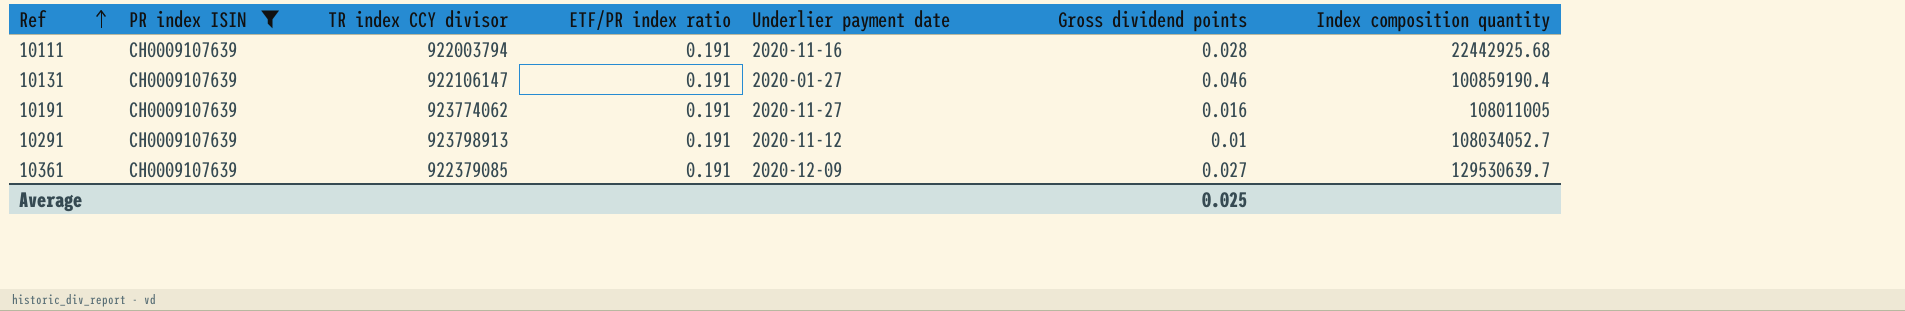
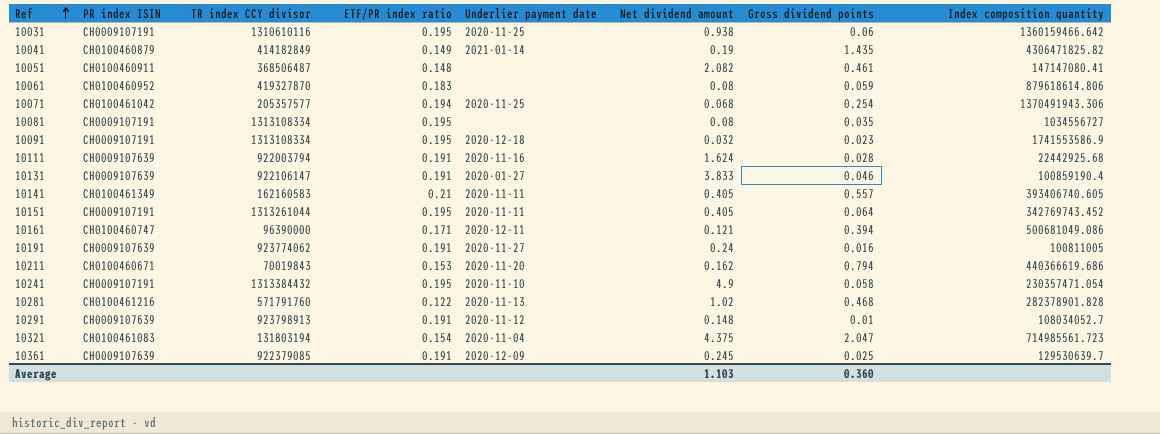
filter: PR index ISIN = CH0009107639 -> none
column Net dividend amount | position: none -> 6
10191 | Index composition quantity: 108011005 -> 100811005
10361 | Gross dividend points: 0.027 -> 0.025
Average | Gross dividend points: 0.025 -> 0.360

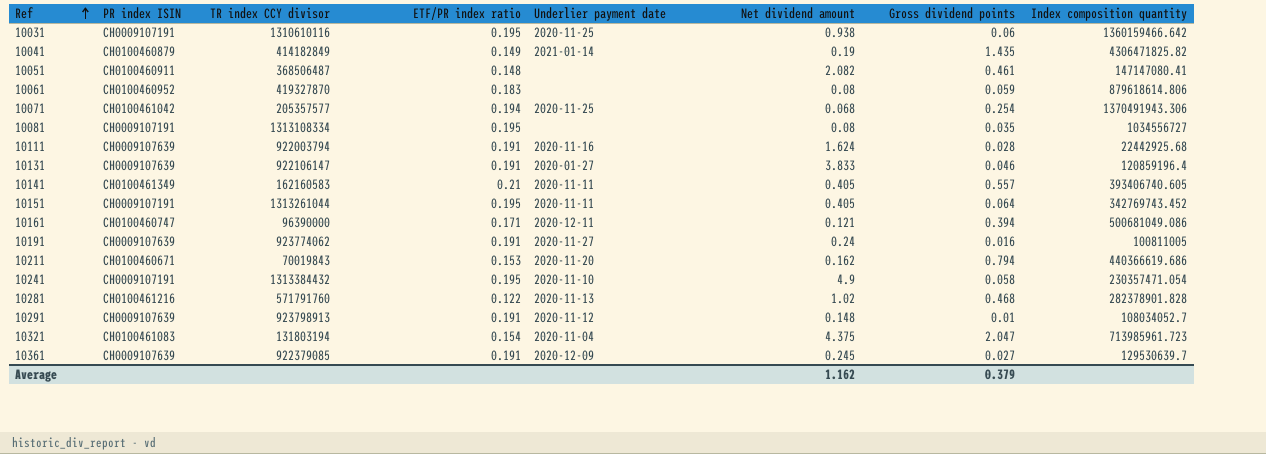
row 10091: CH0009107191 | 1313108334 | 0.195 | 2020-12-18 | 0.032 | 0.023 | 1741553586.9 -> none
10131 | Index composition quantity: 100859190.4 -> 120859196.4
10321 | Index composition quantity: 714985561.723 -> 713985961.723
10361 | Gross dividend points: 0.025 -> 0.027
Average | Net dividend amount: 1.103 -> 1.162
Average | Gross dividend points: 0.360 -> 0.379

